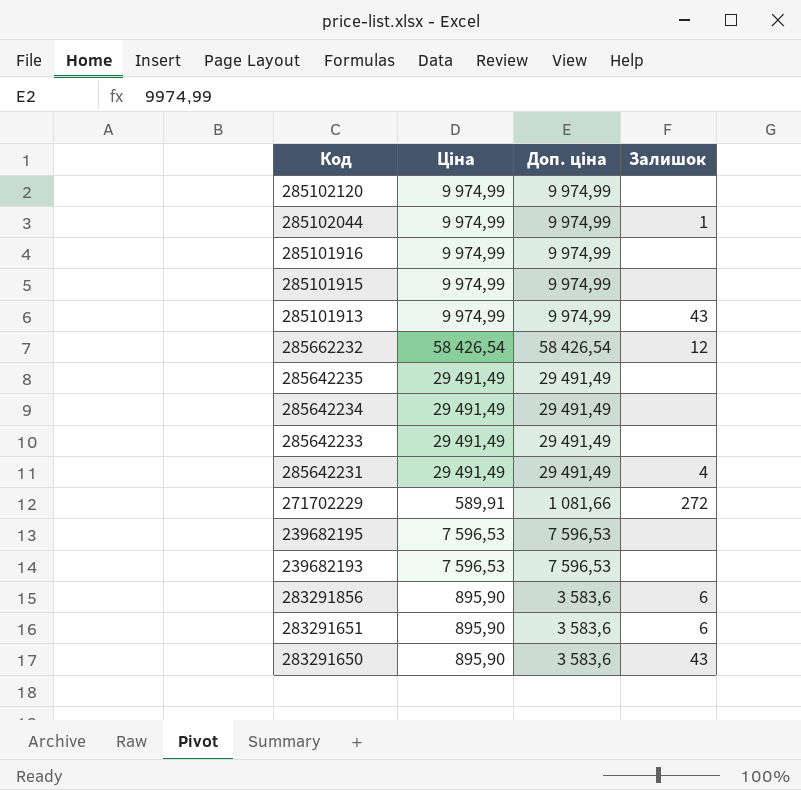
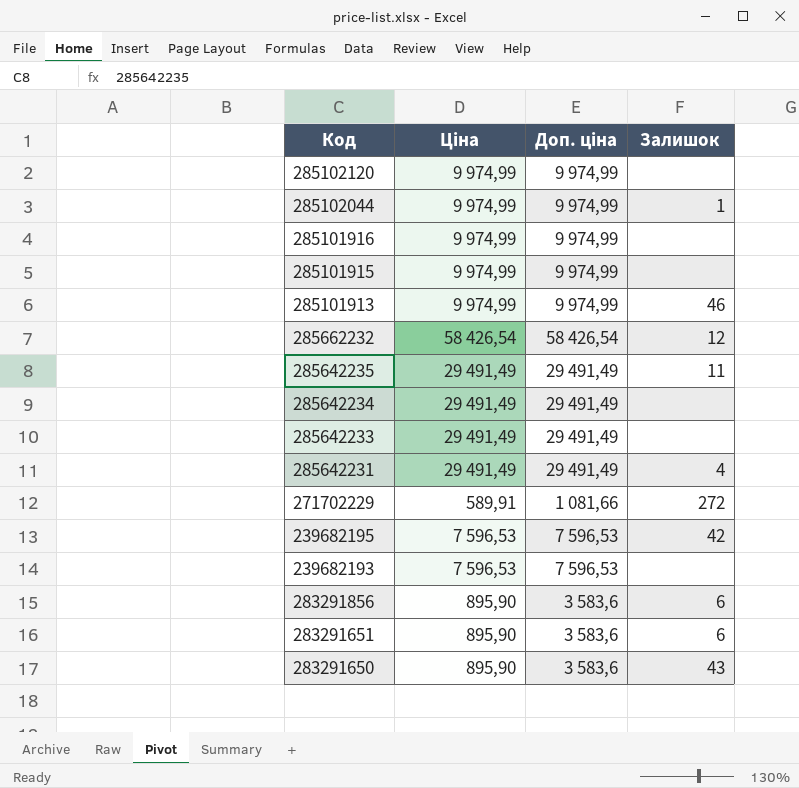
285101913 | Залишок: 43 -> 46
285642235 | Залишок: none -> 11
239682195 | Залишок: none -> 42

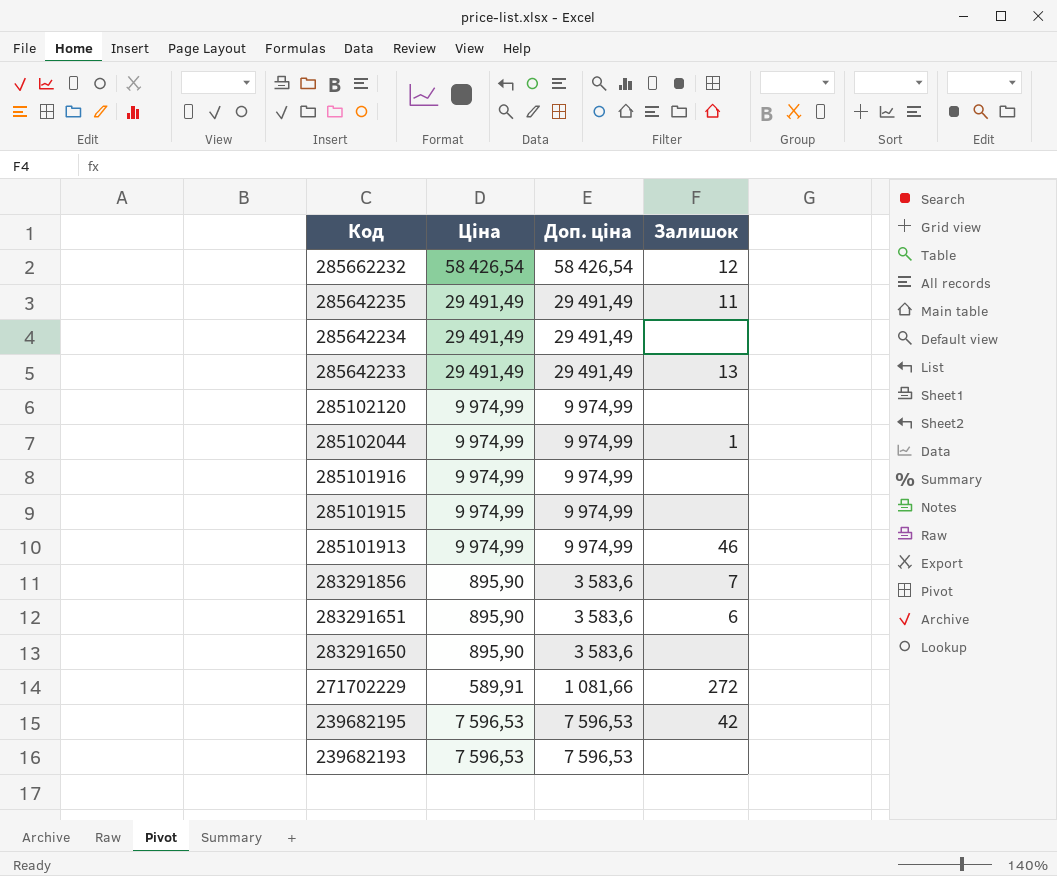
row order: none -> Код descending
row 285642231: 29 491,49 | 29 491,49 | 4 -> none
285642233 | Залишок: none -> 13
283291856 | Залишок: 6 -> 7
283291650 | Залишок: 43 -> none

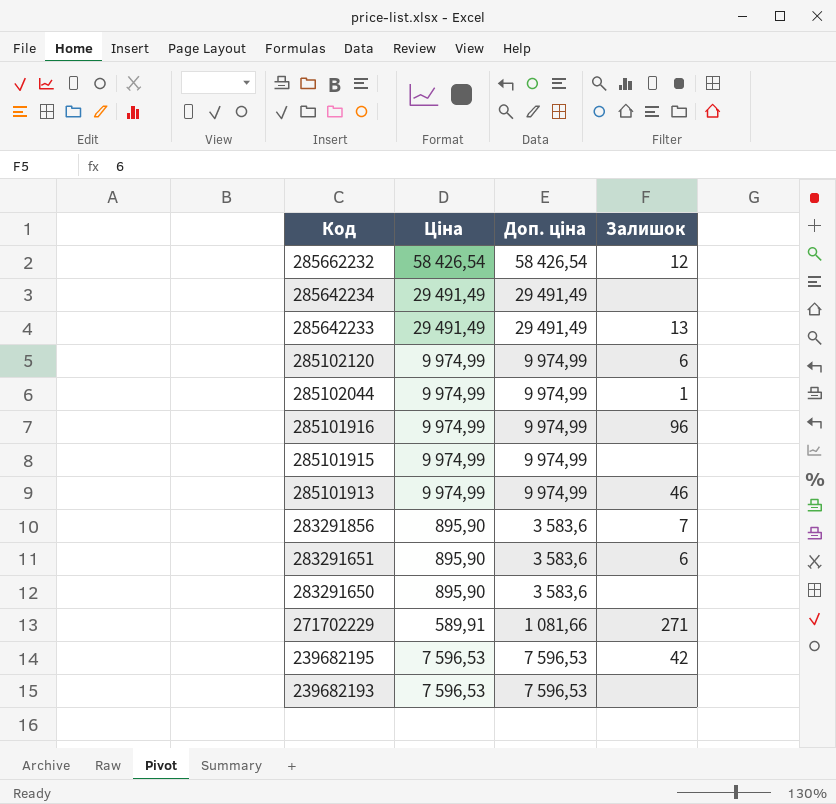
row 285642235: 29 491,49 | 29 491,49 | 11 -> none
285102120 | Залишок: none -> 6
285101916 | Залишок: none -> 96
271702229 | Залишок: 272 -> 271

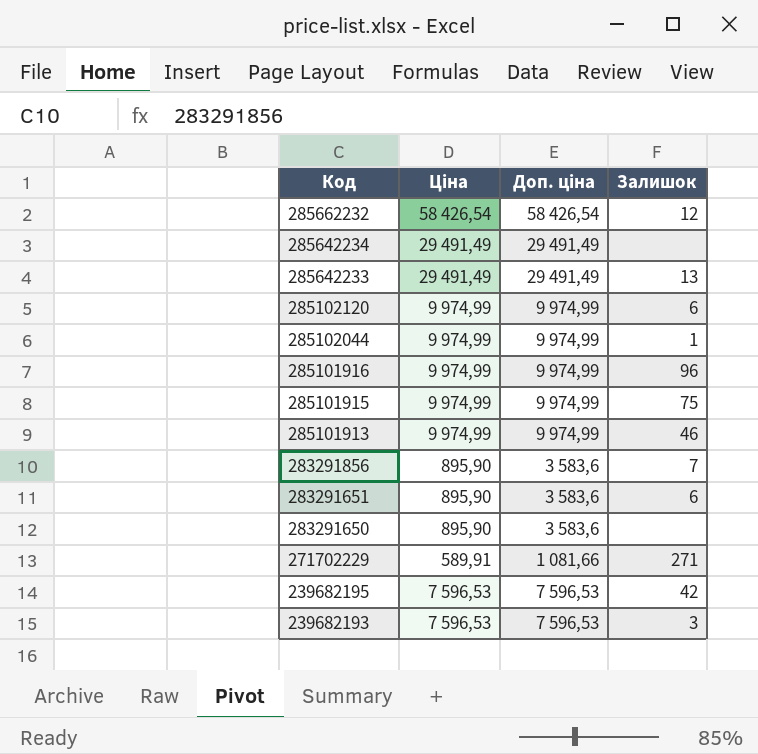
285101915 | Залишок: none -> 75
239682193 | Залишок: none -> 3

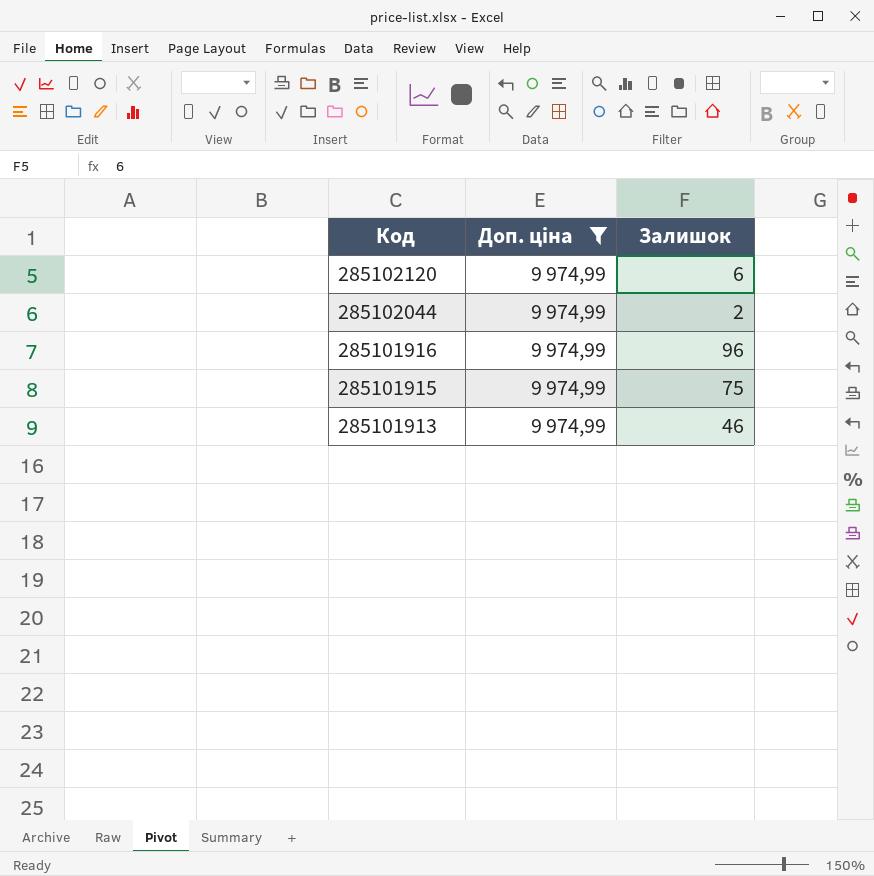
filter: none -> Доп. ціна = 9 974,99
column Ціна | position: 2 -> none
285102044 | Залишок: 1 -> 2

